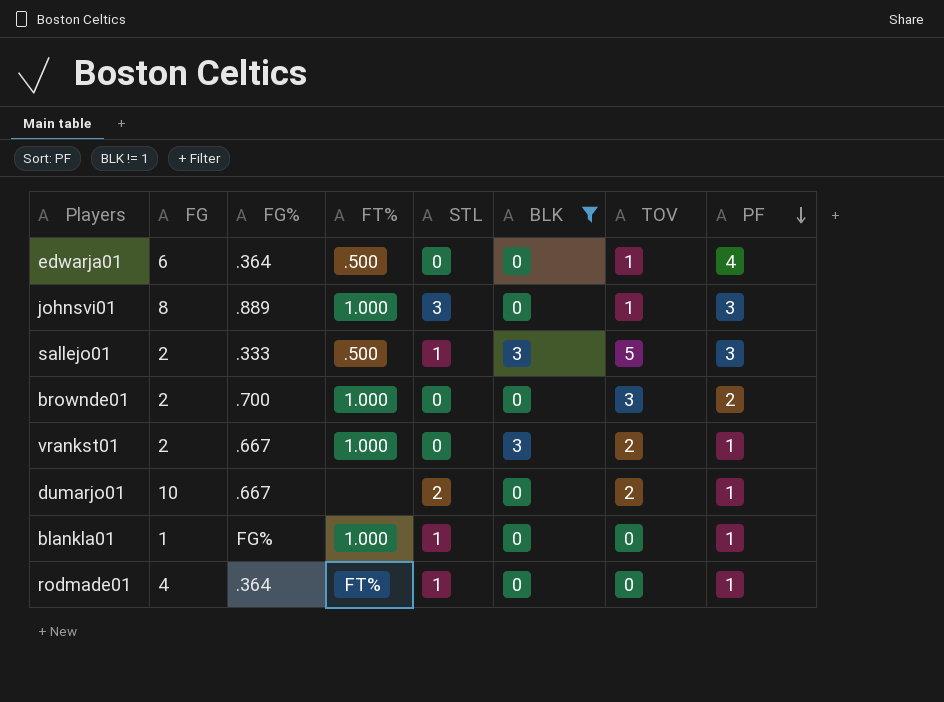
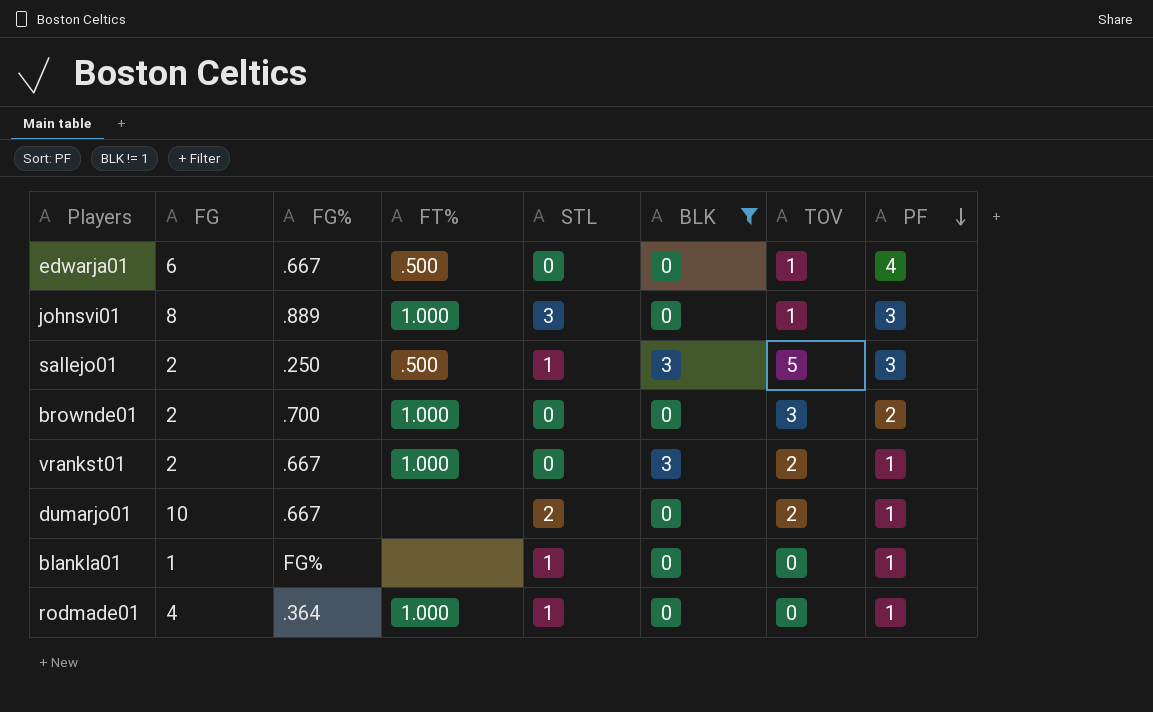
edwarja01 | FG%: .364 -> .667
sallejo01 | FG%: .333 -> .250
blankla01 | FT%: 1.000 -> none
rodmade01 | FT%: FT% -> 1.000

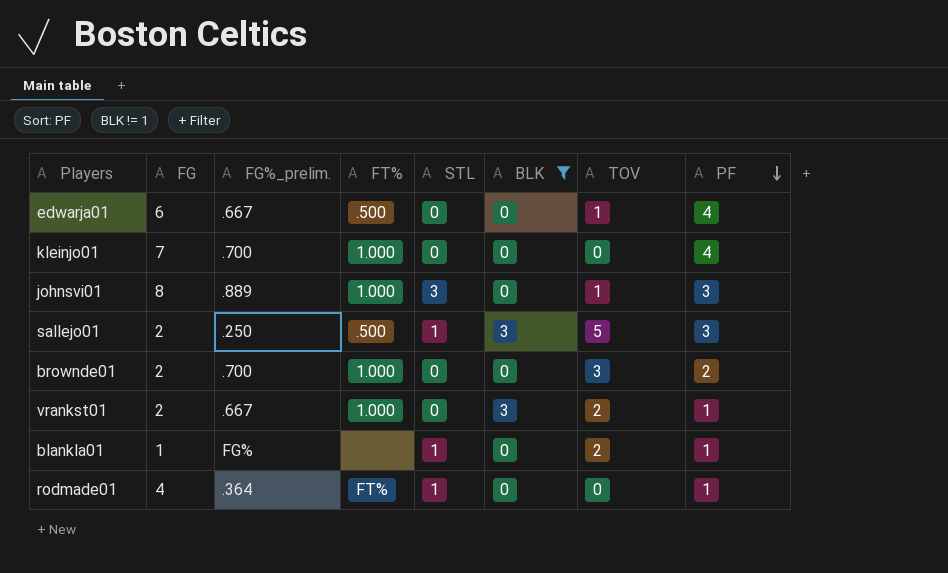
column name: FG% -> FG%_prelim.
row dumarjo01: 10 | .667 | none | 2 | 0 | 2 | 1 -> none
row kleinjo01: none -> 7 | .700 | 1.000 | 0 | 0 | 0 | 4
blankla01 | TOV: 0 -> 2
rodmade01 | FT%: 1.000 -> FT%

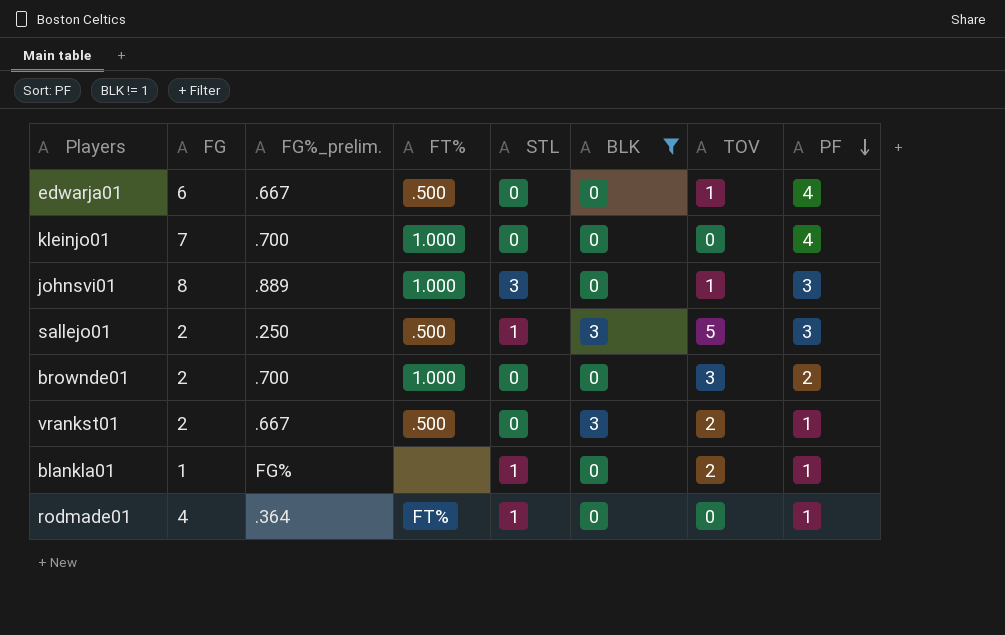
vrankst01 | FT%: 1.000 -> .500

